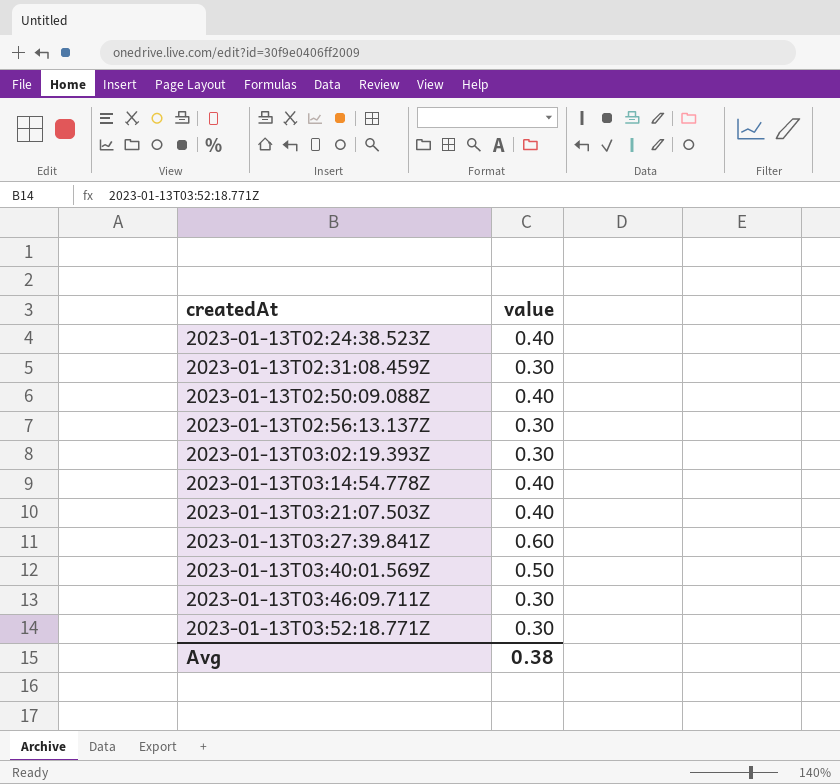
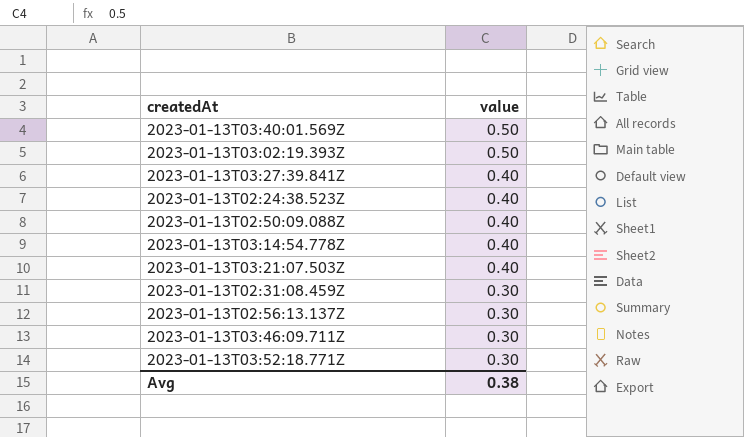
row order: createdAt ascending -> value descending
2023-01-13T03:02:19.393Z | value: 0.30 -> 0.50
2023-01-13T03:27:39.841Z | value: 0.60 -> 0.40

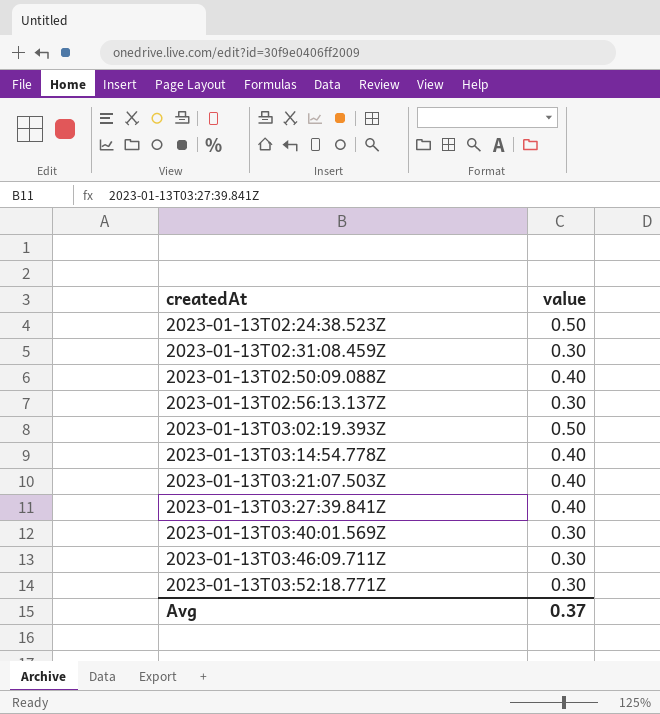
row order: value descending -> createdAt ascending
2023-01-13T02:24:38.523Z | value: 0.40 -> 0.50
2023-01-13T03:40:01.569Z | value: 0.50 -> 0.30
Avg | value: 0.38 -> 0.37

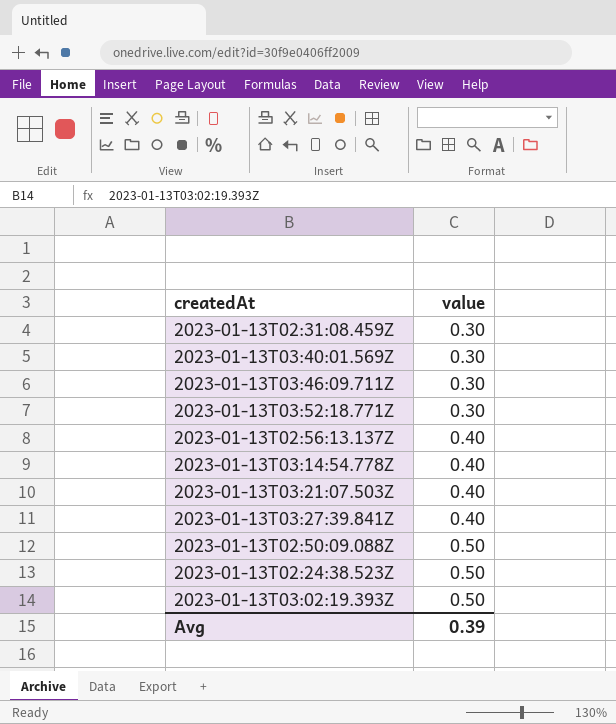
row order: createdAt ascending -> value ascending
2023-01-13T02:56:13.137Z | value: 0.30 -> 0.40
2023-01-13T02:50:09.088Z | value: 0.40 -> 0.50
Avg | value: 0.37 -> 0.39

